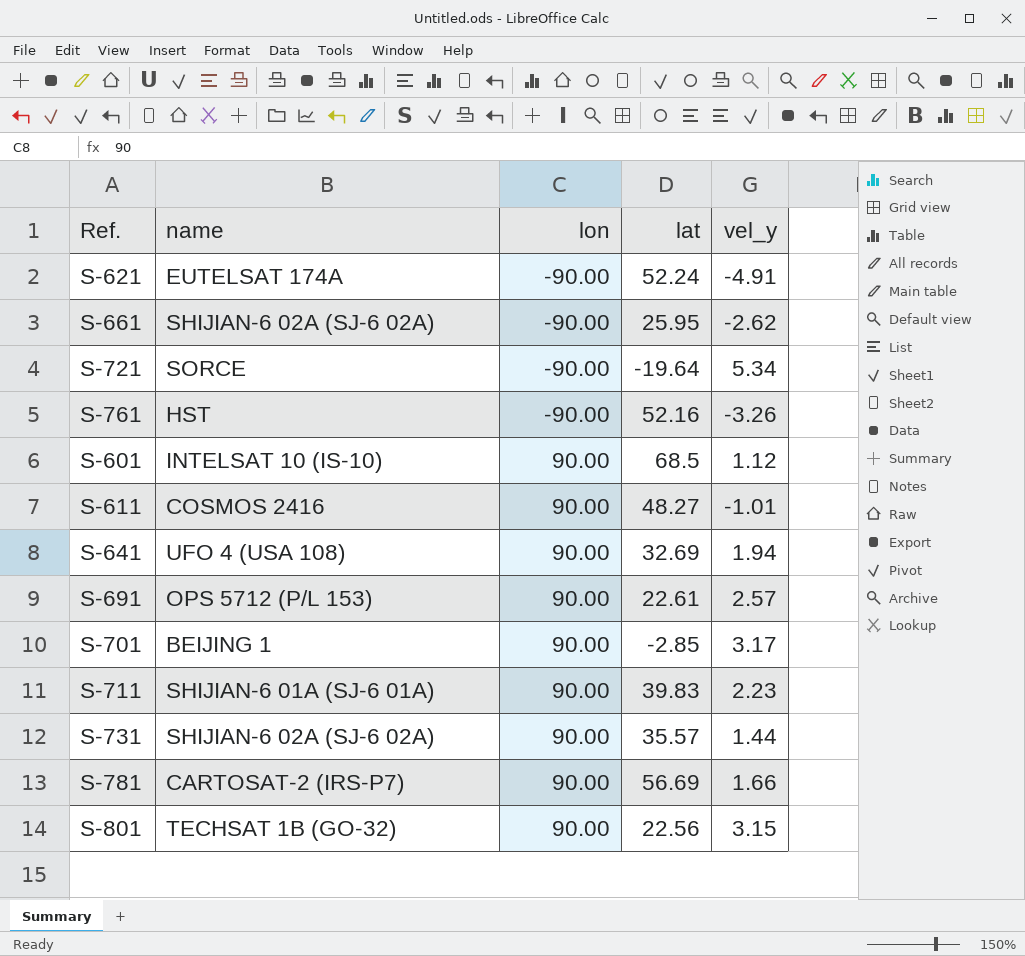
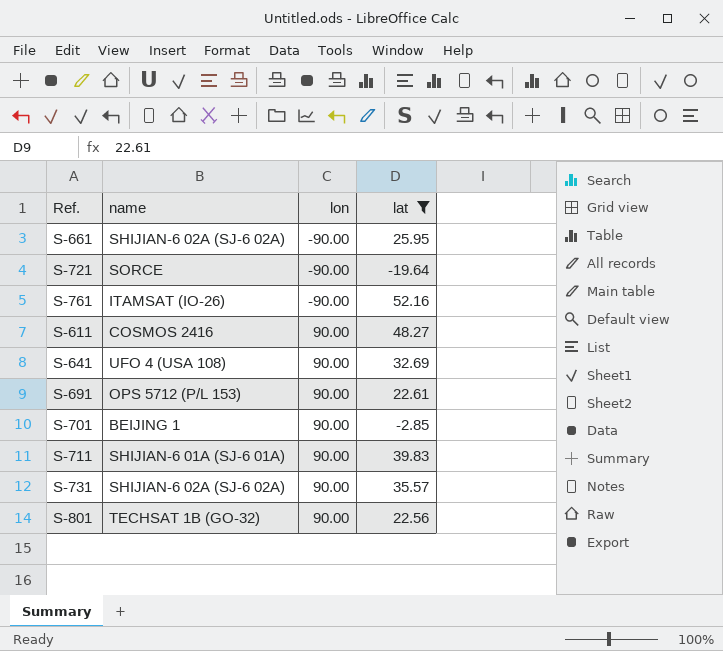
filter: none -> lat <= 52.16
column vel_y | position: 5 -> none
S-761 | name: HST -> ITAMSAT (IO-26)

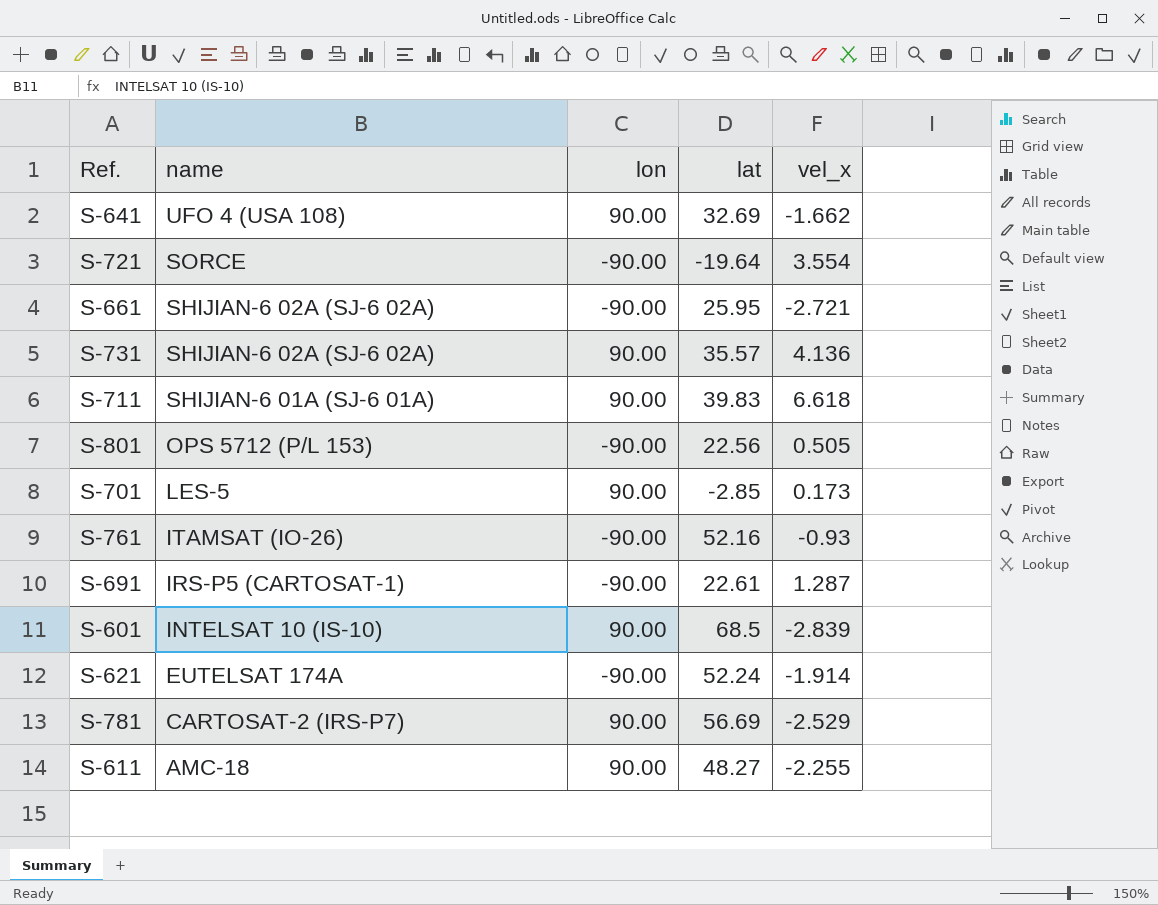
filter: lat <= 52.16 -> none
row order: lon ascending -> name descending
column vel_x | position: none -> 5
S-801 | name: TECHSAT 1B (GO-32) -> OPS 5712 (P/L 153)
S-801 | lon: 90.00 -> -90.00
S-701 | name: BEIJING 1 -> LES-5
S-691 | name: OPS 5712 (P/L 153) -> IRS-P5 (CARTOSAT-1)
S-691 | lon: 90.00 -> -90.00
S-611 | name: COSMOS 2416 -> AMC-18

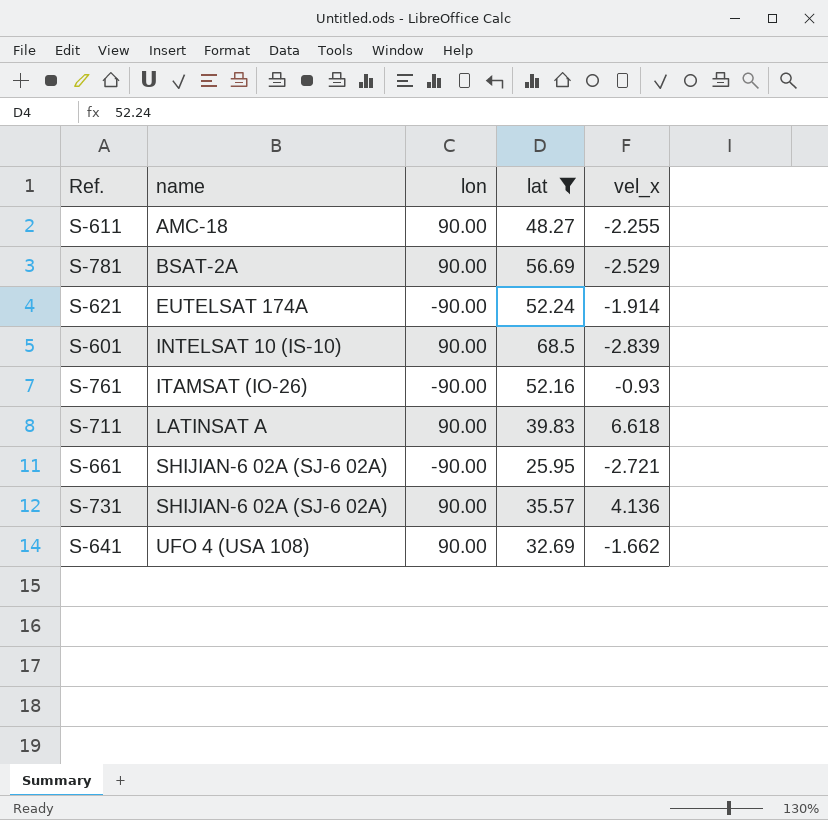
filter: none -> lat >= 25.95
row order: name descending -> name ascending
S-781 | name: CARTOSAT-2 (IRS-P7) -> BSAT-2A
S-711 | name: SHIJIAN-6 01A (SJ-6 01A) -> LATINSAT A

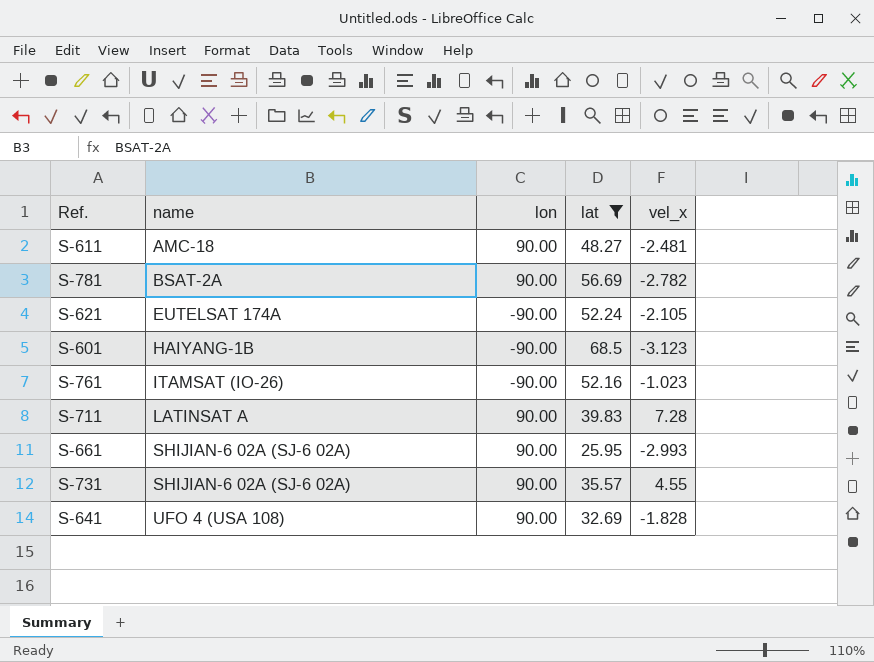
S-611 | vel_x: -2.255 -> -2.481
S-781 | vel_x: -2.529 -> -2.782
S-621 | vel_x: -1.914 -> -2.105
S-601 | name: INTELSAT 10 (IS-10) -> HAIYANG-1B
S-601 | lon: 90.00 -> -90.00
S-601 | vel_x: -2.839 -> -3.123
S-761 | vel_x: -0.93 -> -1.023
S-711 | vel_x: 6.618 -> 7.28
S-661 | lon: -90.00 -> 90.00
S-661 | vel_x: -2.721 -> -2.993
S-731 | vel_x: 4.136 -> 4.55
S-641 | vel_x: -1.662 -> -1.828

